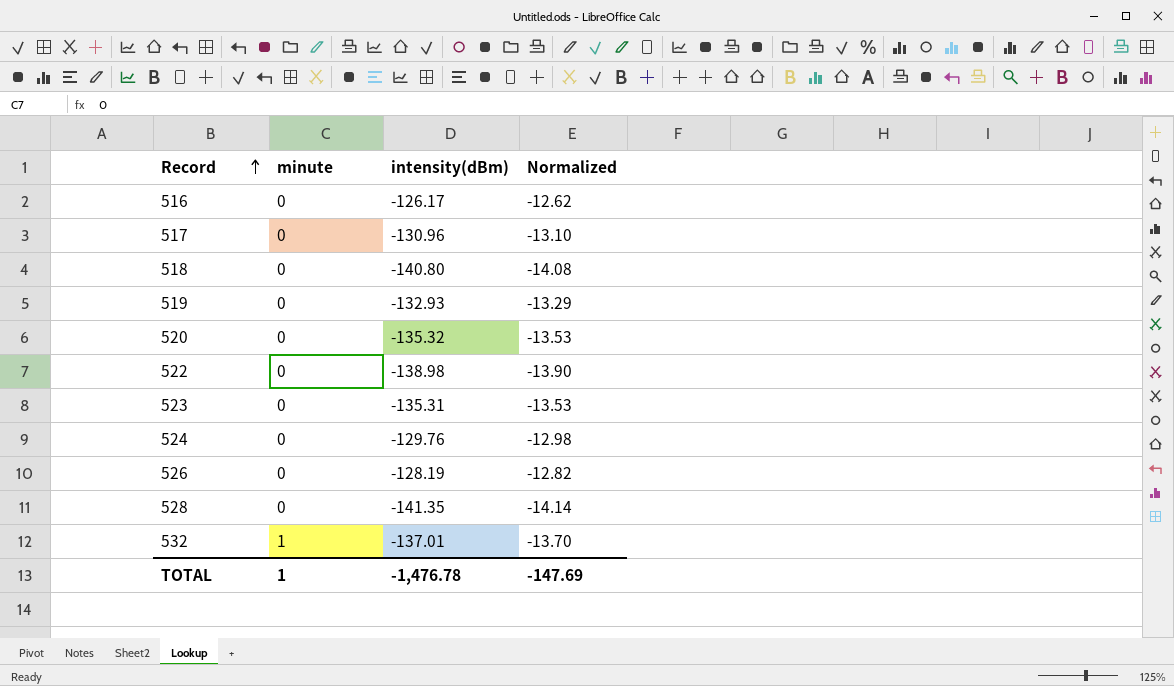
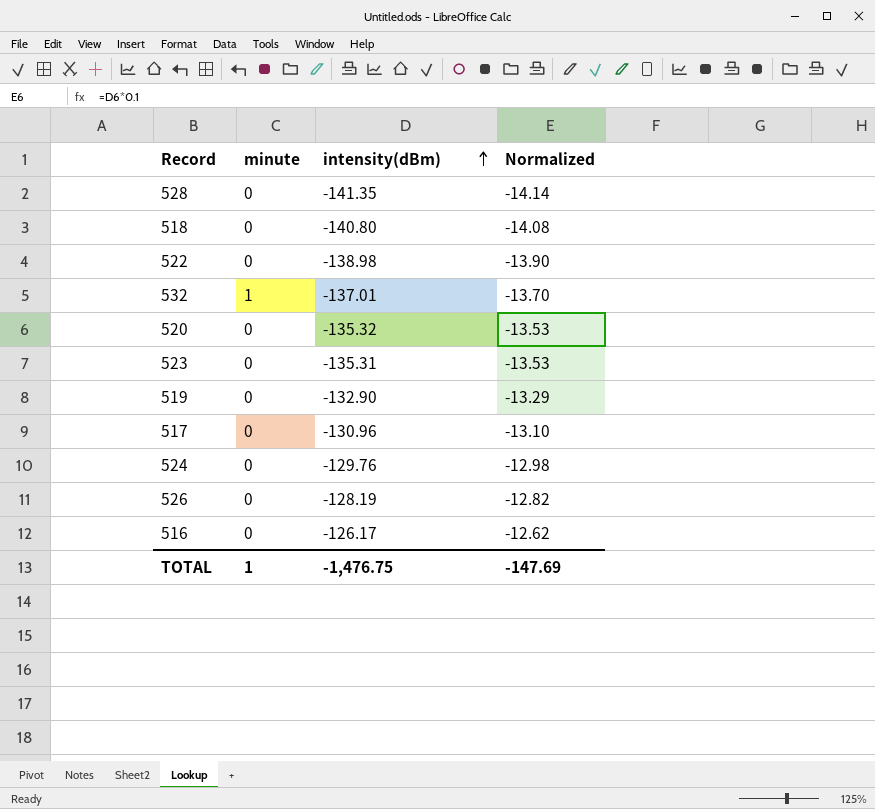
row order: Record ascending -> intensity(dBm) ascending
519 | intensity(dBm): -132.93 -> -132.90
TOTAL | intensity(dBm): -1,476.78 -> -1,476.75

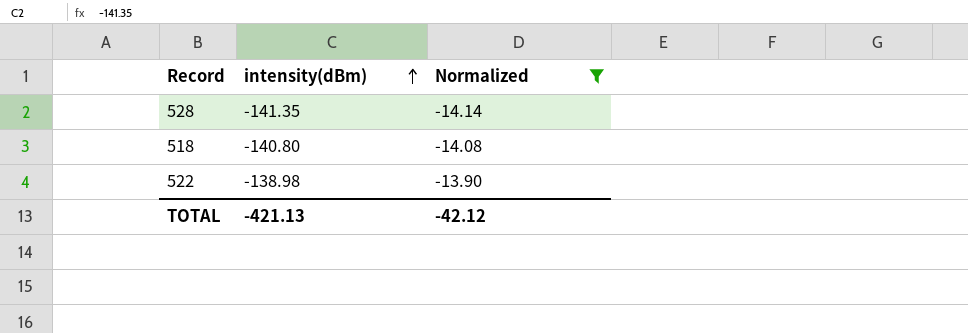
filter: none -> Normalized <= -13.90
column minute | position: 2 -> none
TOTAL | intensity(dBm): -1,476.75 -> -421.13
TOTAL | Normalized: -147.69 -> -42.12

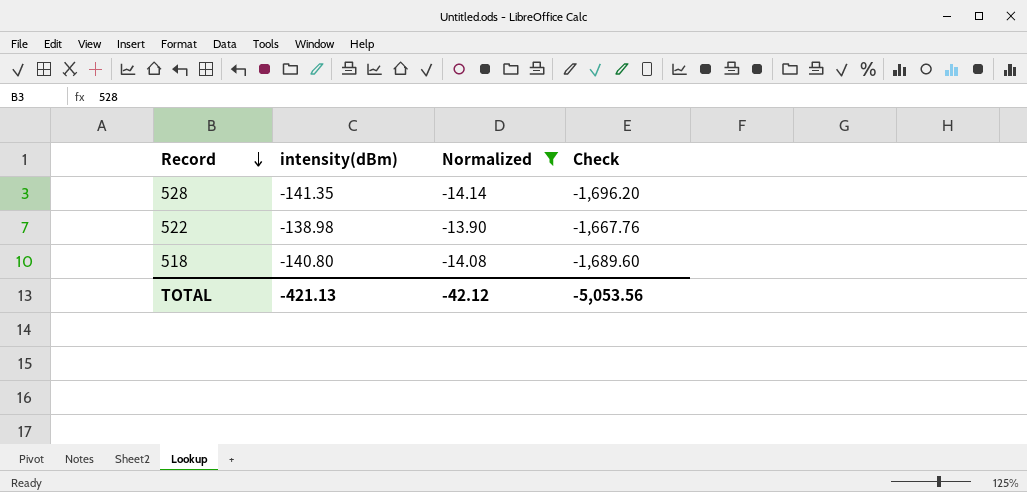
row order: intensity(dBm) ascending -> Record descending
column Check | formula: none -> [intensity(dBm)] * 12

